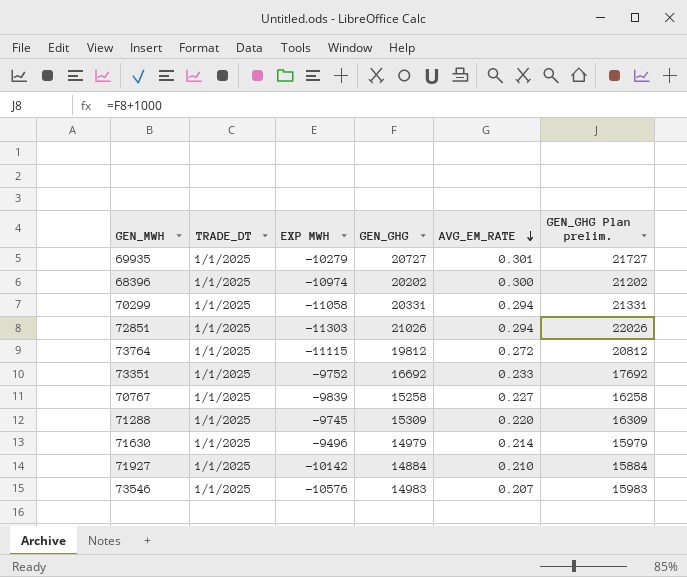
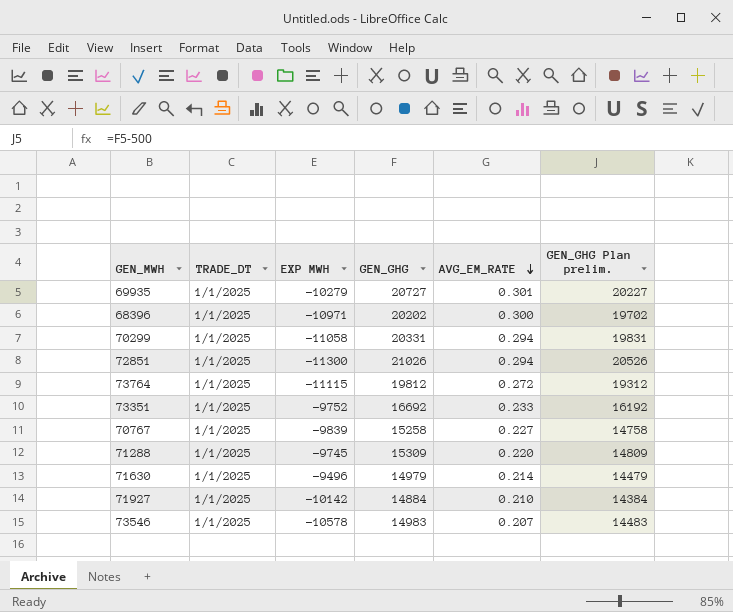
column GEN_GHG Plan prelim. | formula: [GEN_GHG] + 1000 -> [GEN_GHG] - 500
68396 | EXP MWH: -10974 -> -10971
72851 | EXP MWH: -11303 -> -11300
73546 | EXP MWH: -10576 -> -10578

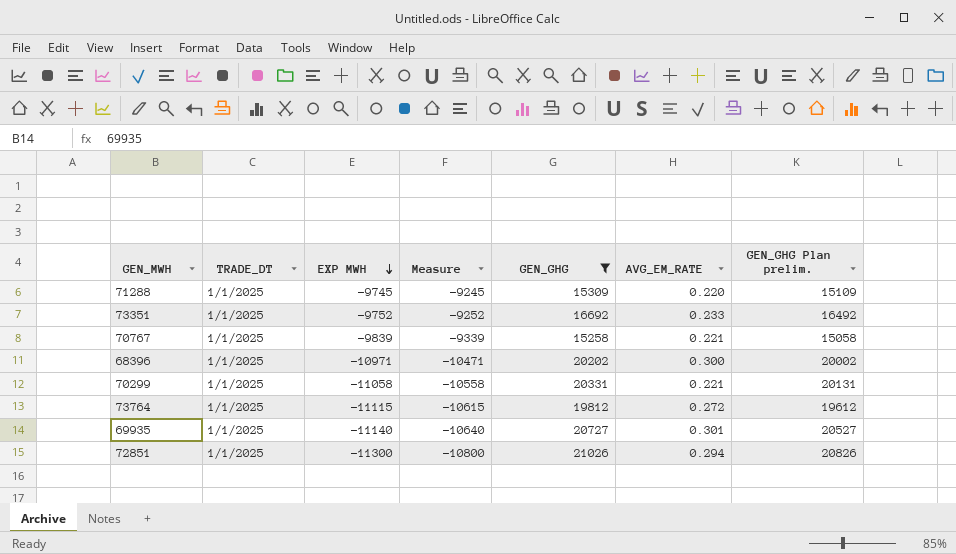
filter: none -> GEN_GHG >= 15258
row order: AVG_EM_RATE descending -> EXP MWH descending
column Measure | formula: none -> [EXP MWH] + 500
column GEN_GHG Plan prelim. | formula: [GEN_GHG] - 500 -> [GEN_GHG] - 200
70767 | AVG_EM_RATE: 0.227 -> 0.221
70299 | AVG_EM_RATE: 0.294 -> 0.221
69935 | EXP MWH: -10279 -> -11140

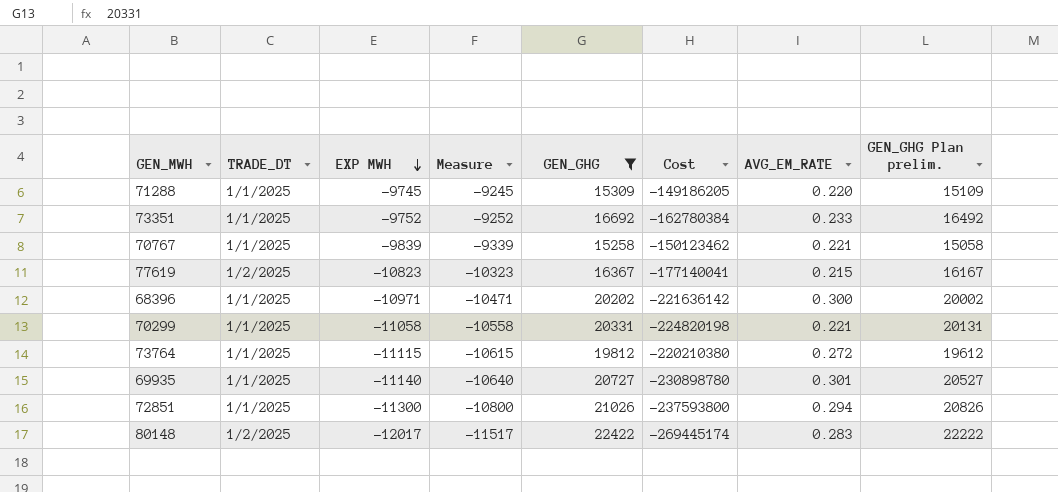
column Cost | formula: none -> [EXP MWH] * [GEN_GHG]
row 77619: none -> 1/2/2025 | -10823 | -10323 | 16367 | -177140041 | 0.215 | 16167
row 80148: none -> 1/2/2025 | -12017 | -11517 | 22422 | -269445174 | 0.283 | 22222

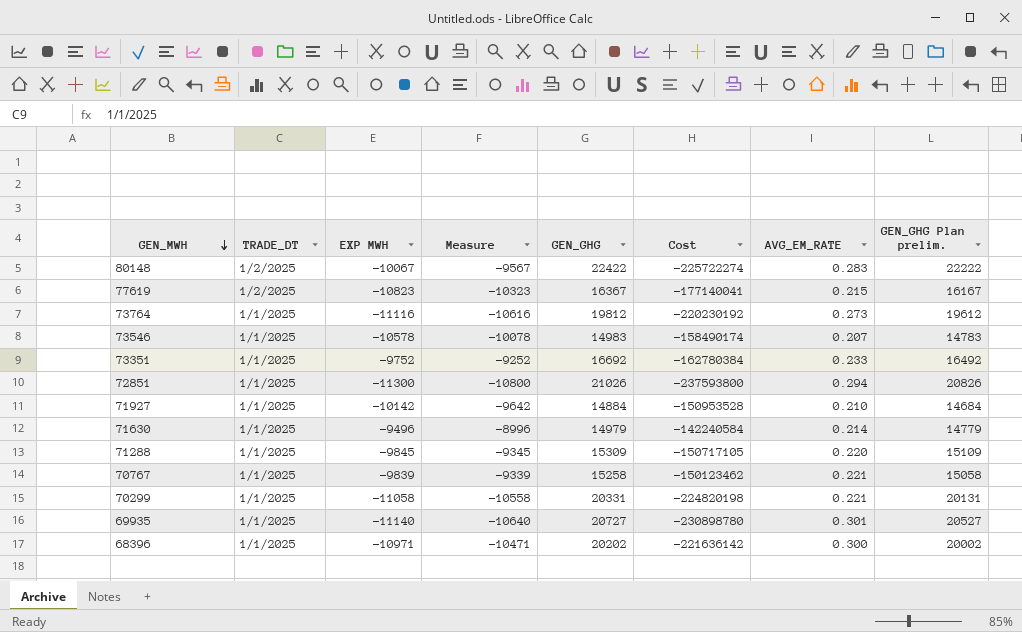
filter: GEN_GHG >= 15258 -> none
row order: EXP MWH descending -> GEN_MWH descending
80148 | EXP MWH: -12017 -> -10067
80148 | Measure: -11517 -> -9567
80148 | Cost: -269445174 -> -225722274
73764 | EXP MWH: -11115 -> -11116
73764 | Measure: -10615 -> -10616
73764 | Cost: -220210380 -> -220230192
73764 | AVG_EM_RATE: 0.272 -> 0.273
71288 | EXP MWH: -9745 -> -9845
71288 | Measure: -9245 -> -9345
71288 | Cost: -149186205 -> -150717105

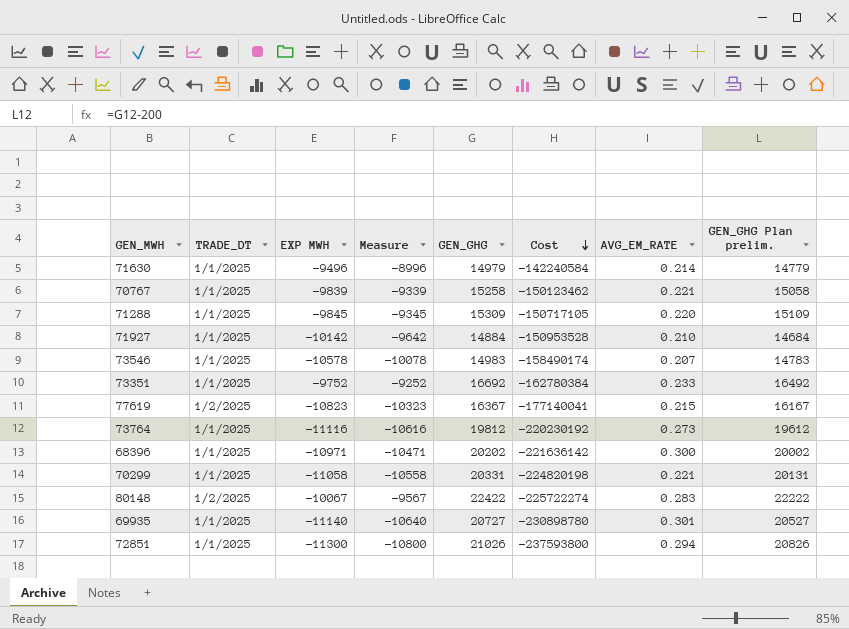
row order: GEN_MWH descending -> Cost descending

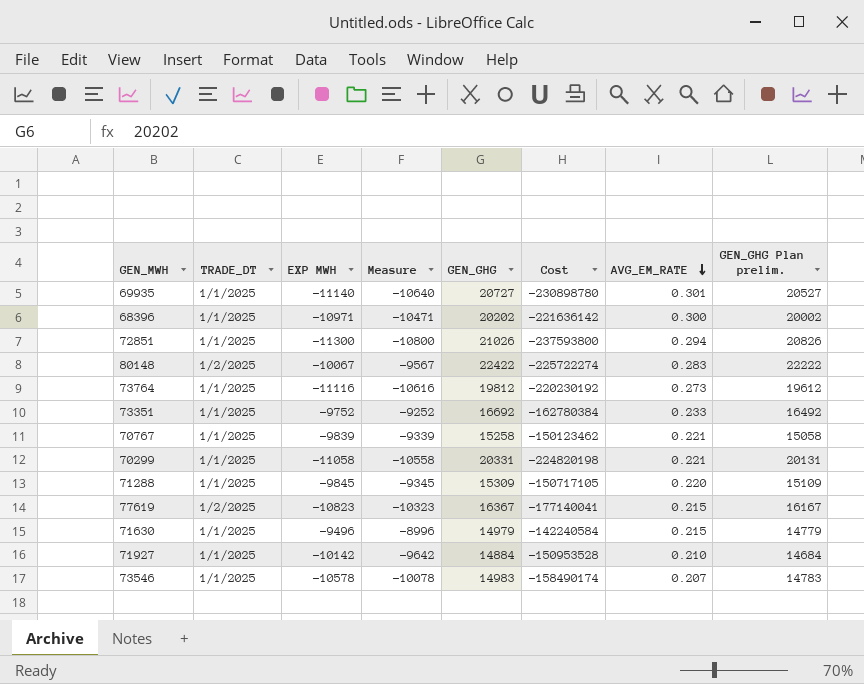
row order: Cost descending -> AVG_EM_RATE descending
71630 | AVG_EM_RATE: 0.214 -> 0.215

